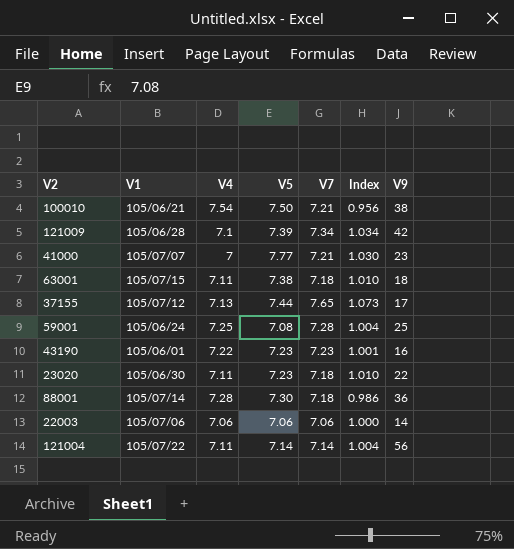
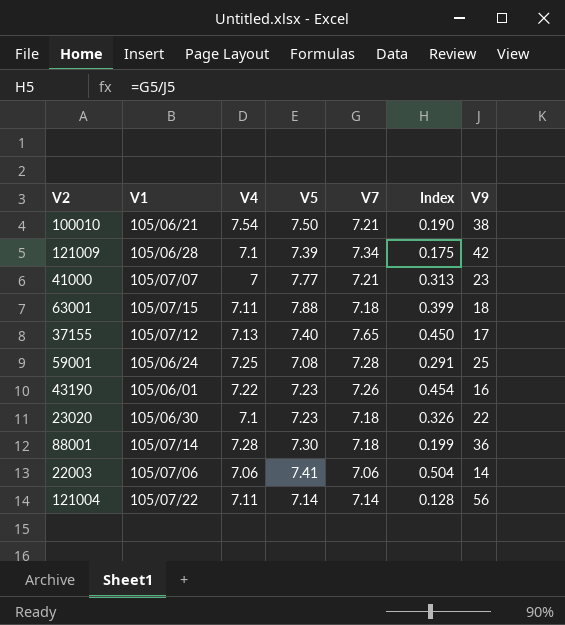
column Index | formula: [V7] / [V4] -> [V7] / [V9]
63001 | V5: 7.38 -> 7.88
37155 | V5: 7.44 -> 7.40
43190 | V7: 7.23 -> 7.26
23020 | V4: 7.11 -> 7.1
22003 | V5: 7.06 -> 7.41

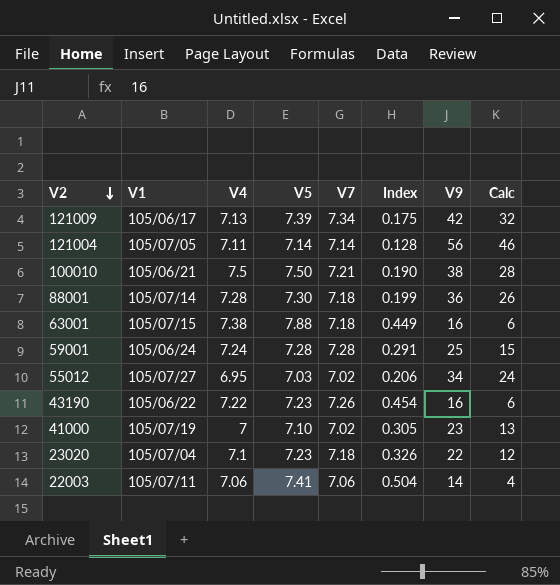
row order: none -> V2 descending
column Calc | formula: none -> [V9] - 10
row 37155: 105/07/12 | 7.13 | 7.40 | 7.65 | 0.450 | 17 -> none
121009 | V1: 105/06/28 -> 105/06/17
121009 | V4: 7.1 -> 7.13
121004 | V1: 105/07/22 -> 105/07/05
100010 | V4: 7.54 -> 7.5
63001 | V4: 7.11 -> 7.38
63001 | Index: 0.399 -> 0.449
63001 | V9: 18 -> 16
59001 | V4: 7.25 -> 7.24
59001 | V5: 7.08 -> 7.28
row 55012: none -> 105/07/27 | 6.95 | 7.03 | 7.02 | 0.206 | 34 | 24
43190 | V1: 105/06/01 -> 105/06/22
41000 | V1: 105/07/07 -> 105/07/19
41000 | V5: 7.77 -> 7.10
41000 | V7: 7.21 -> 7.02
41000 | Index: 0.313 -> 0.305
23020 | V1: 105/06/30 -> 105/07/04
22003 | V1: 105/07/06 -> 105/07/11

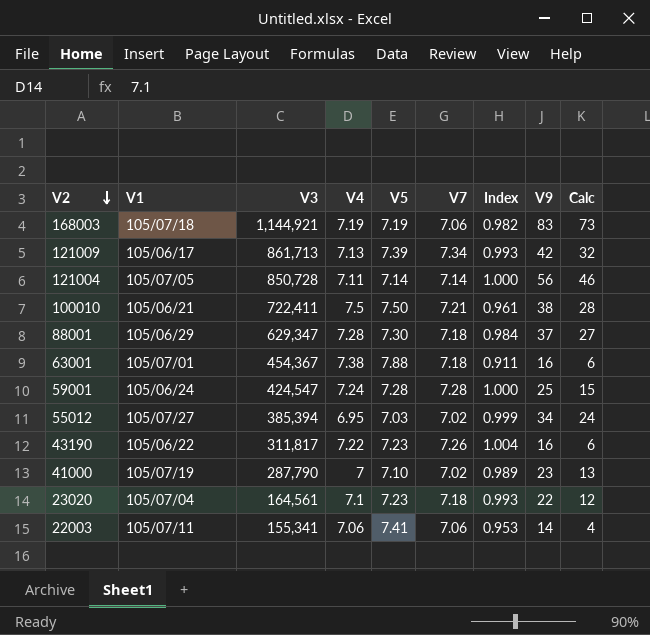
column V3 | position: none -> 3
column Index | formula: [V7] / [V9] -> [V7] / [V5]
row 168003: none -> 105/07/18 | 1,144,921 | 7.19 | 7.19 | 7.06 | 0.982 | 83 | 73
88001 | V1: 105/07/14 -> 105/06/29
88001 | V9: 36 -> 37
88001 | Calc: 26 -> 27
63001 | V1: 105/07/15 -> 105/07/01

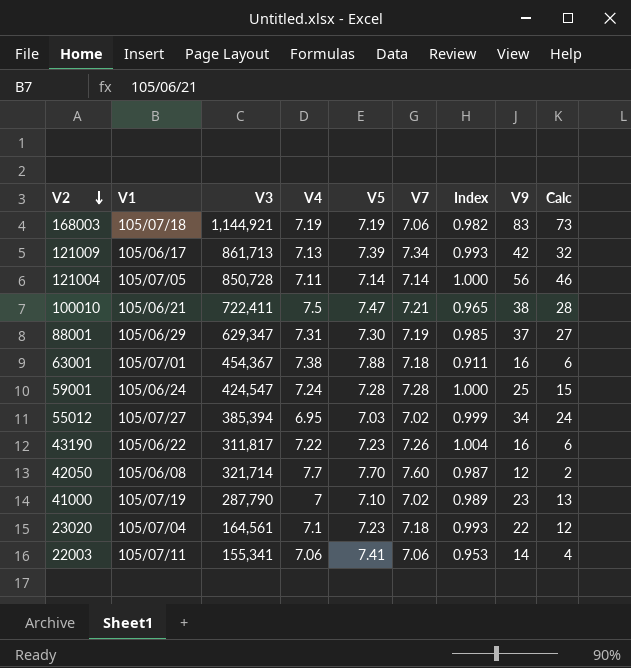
100010 | V5: 7.50 -> 7.47
100010 | Index: 0.961 -> 0.965
88001 | V4: 7.28 -> 7.31
88001 | V7: 7.18 -> 7.19
88001 | Index: 0.984 -> 0.985
row 42050: none -> 105/06/08 | 321,714 | 7.7 | 7.70 | 7.60 | 0.987 | 12 | 2

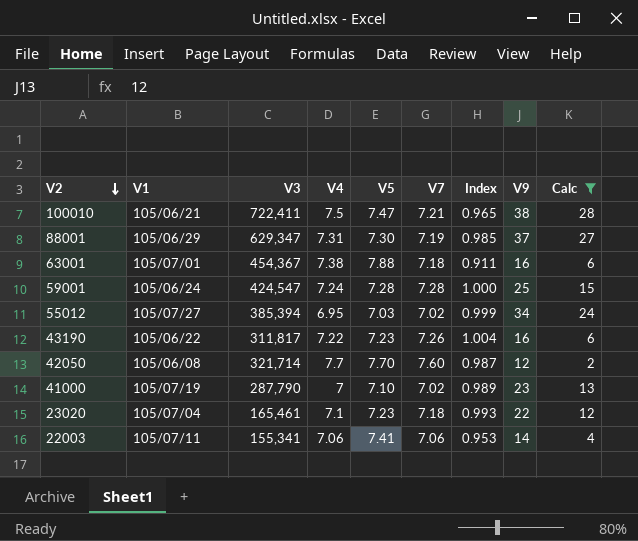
filter: none -> Calc <= 28
23020 | V3: 164,561 -> 165,461

